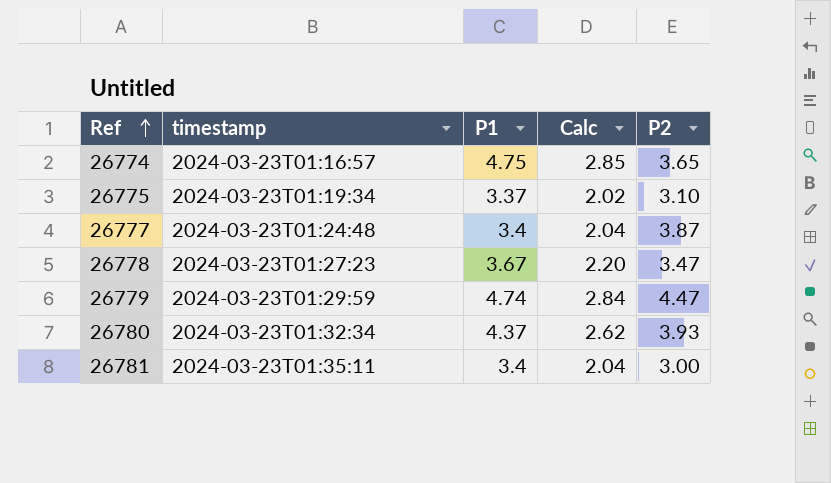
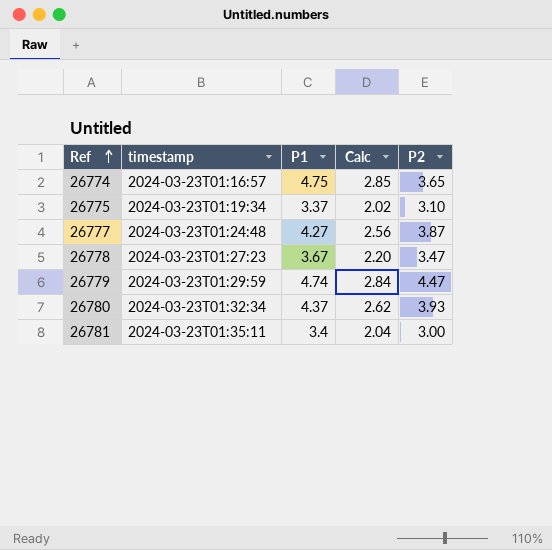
26777 | P1: 3.4 -> 4.27
26777 | Calc: 2.04 -> 2.56

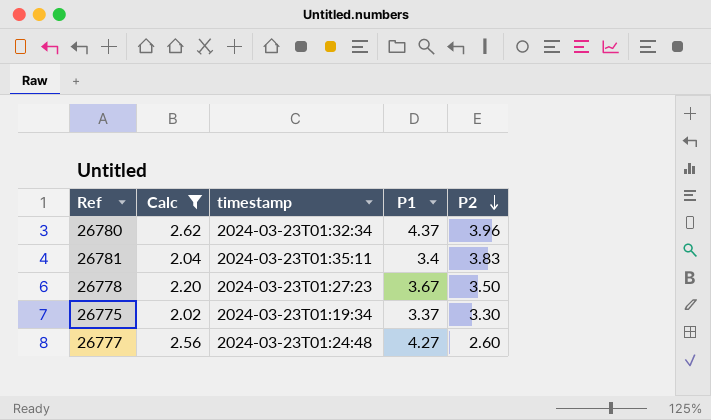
filter: none -> Calc <= 2.62
row order: Ref ascending -> P2 descending
column Calc | position: 4 -> 2
26780 | P2: 3.93 -> 3.96
26781 | P2: 3.00 -> 3.83
26778 | P2: 3.47 -> 3.50
26775 | P2: 3.10 -> 3.30
26777 | P2: 3.87 -> 2.60

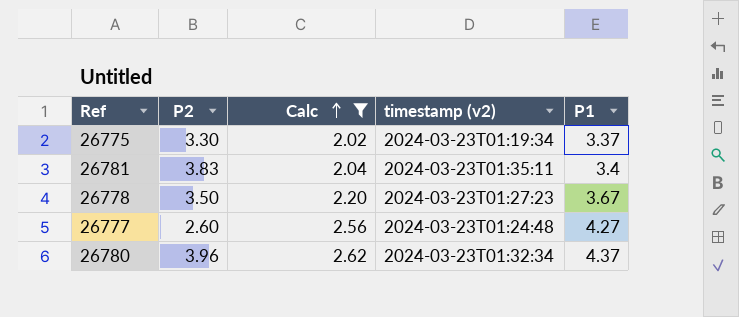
row order: P2 descending -> Calc ascending
column P2 | position: 5 -> 2
column name: timestamp -> timestamp (v2)

